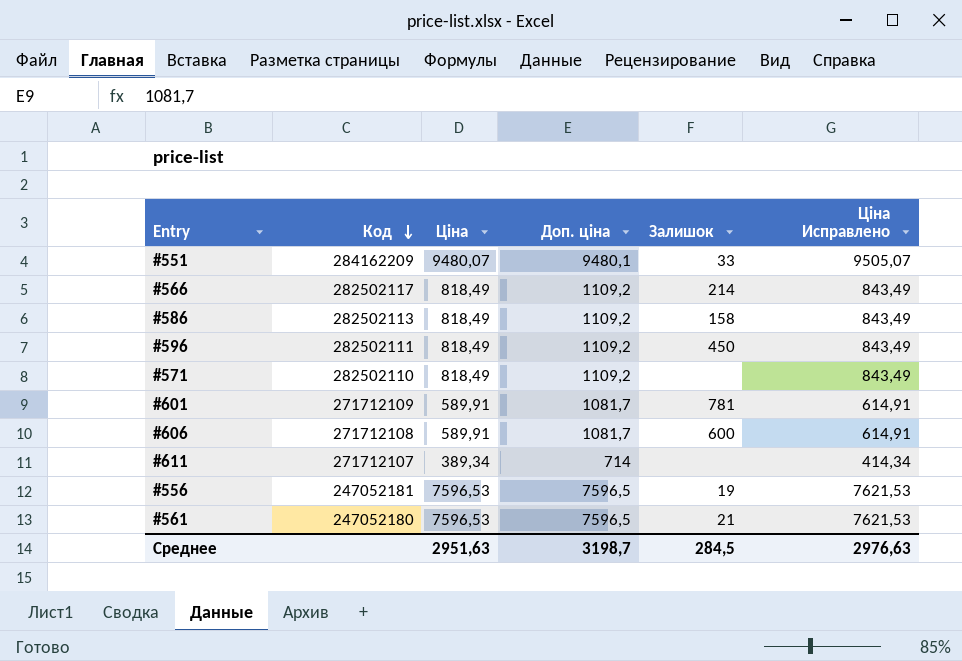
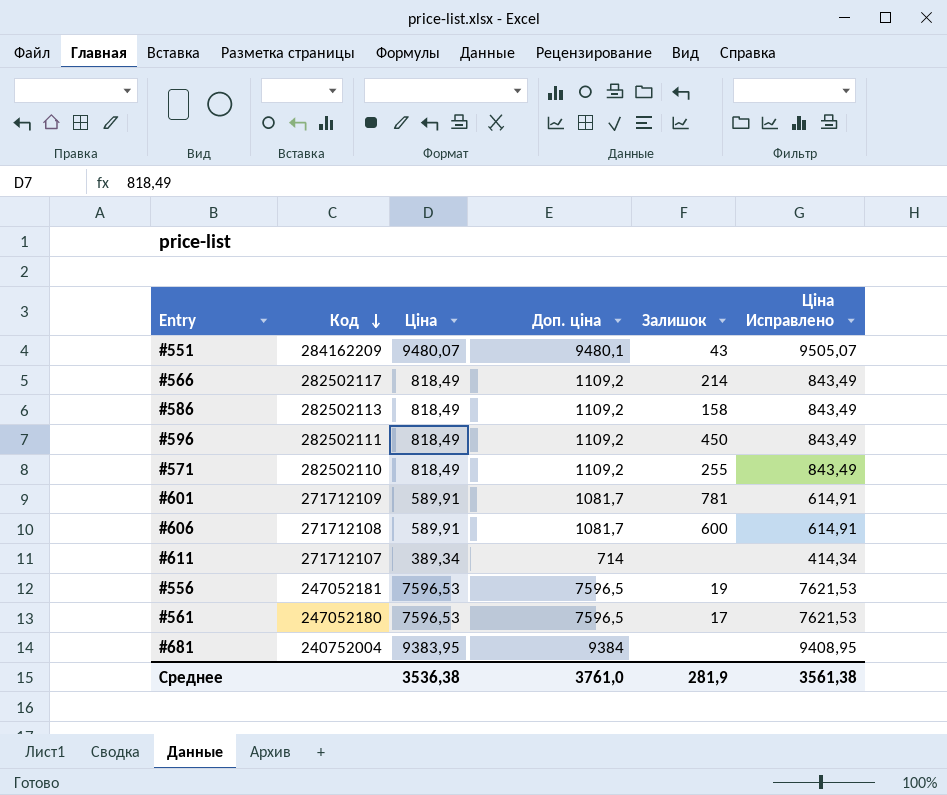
#551 | Залишок: 33 -> 43
#571 | Залишок: none -> 255
#561 | Залишок: 21 -> 17
row #681: none -> 240752004 | 9383,95 | 9384 | none | 9408,95
Среднее | Ціна: 2951,63 -> 3536,38
Среднее | Доп. ціна: 3198,7 -> 3761,0
Среднее | Залишок: 284,5 -> 281,9
Среднее | Ціна Исправлено: 2976,63 -> 3561,38

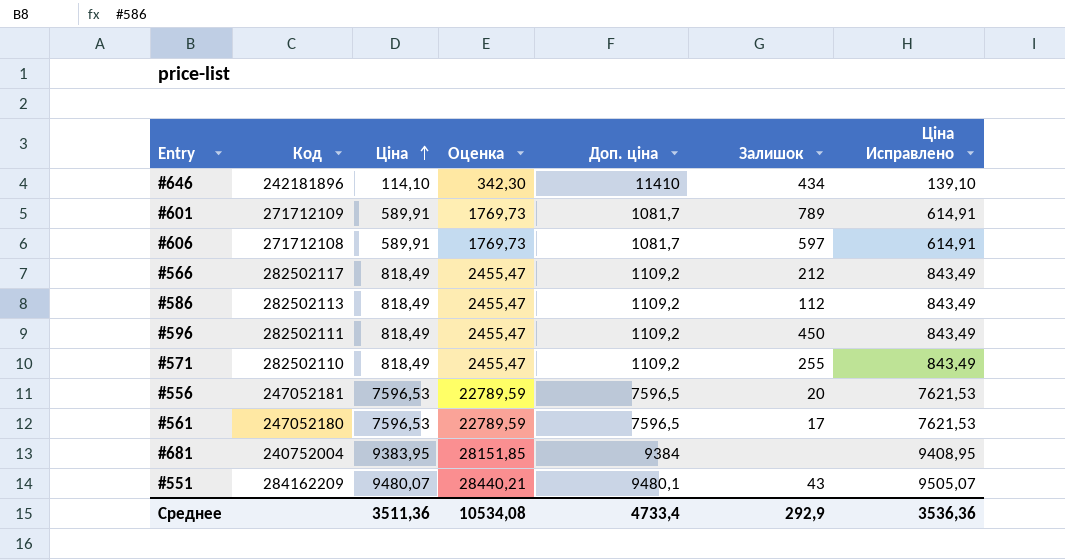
row order: Код descending -> Ціна ascending
column Оценка | formula: none -> [Ціна] * 3
row #611: 271712107 | 389,34 | 714 | none | 414,34 -> none
row #646: none -> 242181896 | 114,10 | 342,30 | 11410 | 434 | 139,10
#601 | Залишок: 781 -> 789
#606 | Залишок: 600 -> 597
#566 | Залишок: 214 -> 212
#586 | Залишок: 158 -> 112
#556 | Залишок: 19 -> 20
Среднее | Ціна: 3536,38 -> 3511,36
Среднее | Доп. ціна: 3761,0 -> 4733,4
Среднее | Залишок: 281,9 -> 292,9
Среднее | Ціна Исправлено: 3561,38 -> 3536,36

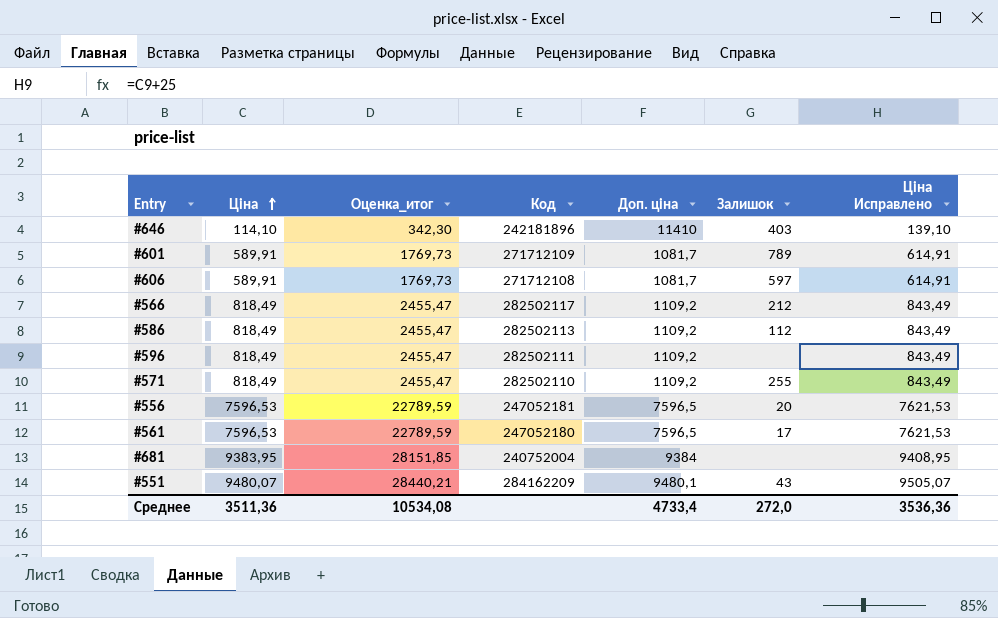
column name: Оценка -> Оценка_итог
column Код | position: 2 -> 4
#646 | Залишок: 434 -> 403
#596 | Залишок: 450 -> none
Среднее | Залишок: 292,9 -> 272,0

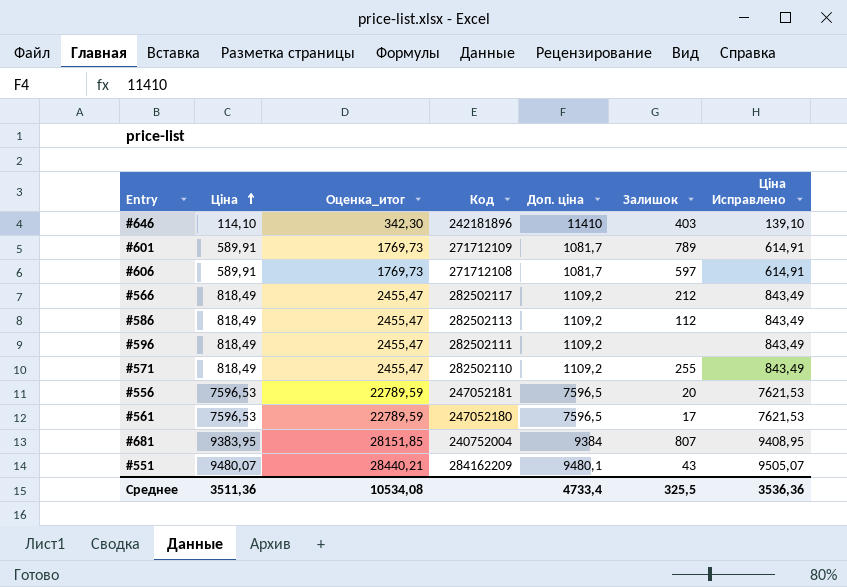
#681 | Залишок: none -> 807
Среднее | Залишок: 272,0 -> 325,5

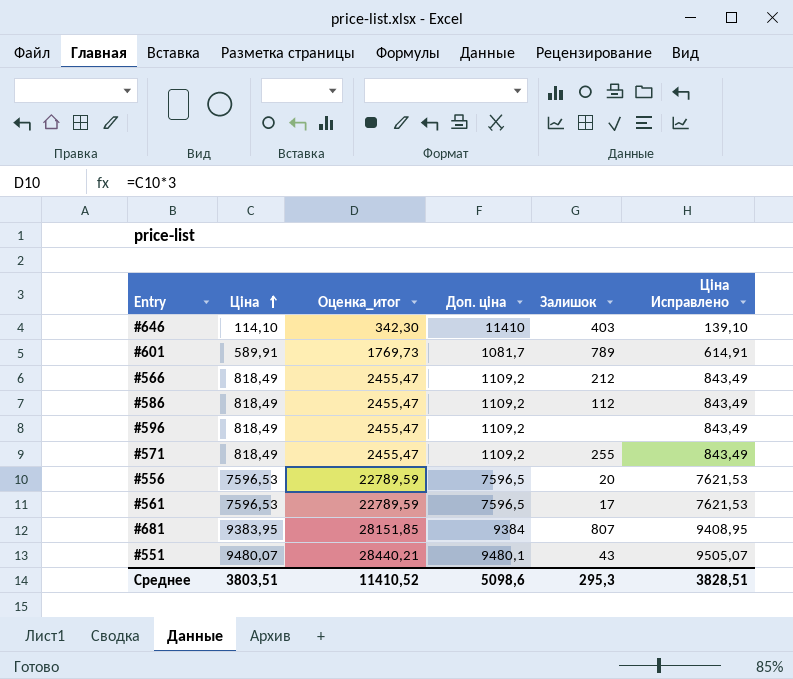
column Код | position: 4 -> none
row #606: 589,91 | 1769,73 | 271712108 | 1081,7 | 597 | 614,91 -> none
Среднее | Ціна: 3511,36 -> 3803,51
Среднее | Оценка_итог: 10534,08 -> 11410,52
Среднее | Доп. ціна: 4733,4 -> 5098,6
Среднее | Залишок: 325,5 -> 295,3
Среднее | Ціна Исправлено: 3536,36 -> 3828,51

